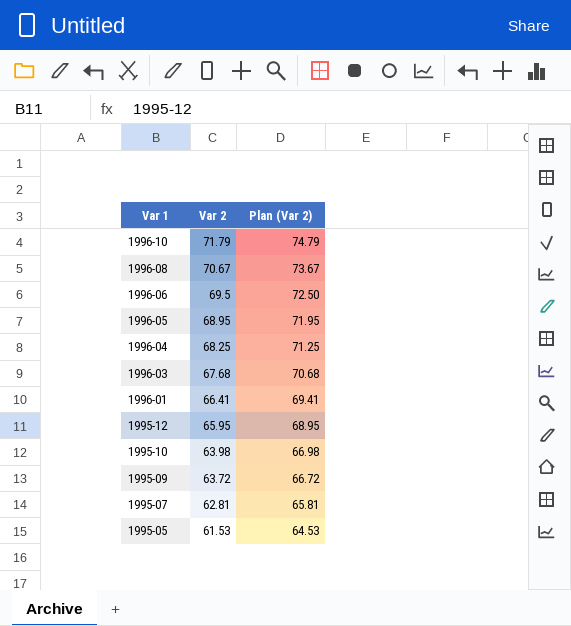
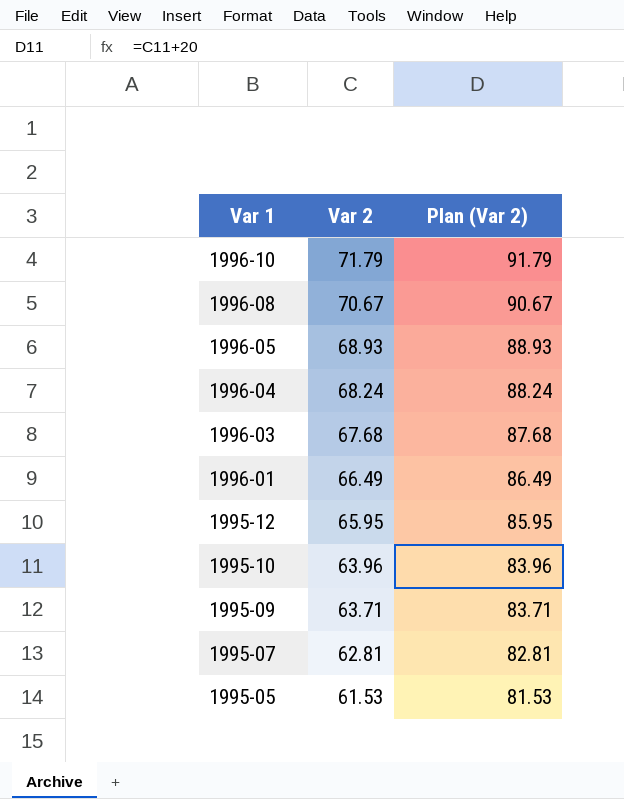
column Plan (Var 2) | formula: [Var 2] + 3 -> [Var 2] + 20
row 1996-06: 69.5 | 72.50 -> none
1996-05 | Var 2: 68.95 -> 68.93
1996-04 | Var 2: 68.25 -> 68.24
1996-01 | Var 2: 66.41 -> 66.49
1995-10 | Var 2: 63.98 -> 63.96
1995-09 | Var 2: 63.72 -> 63.71

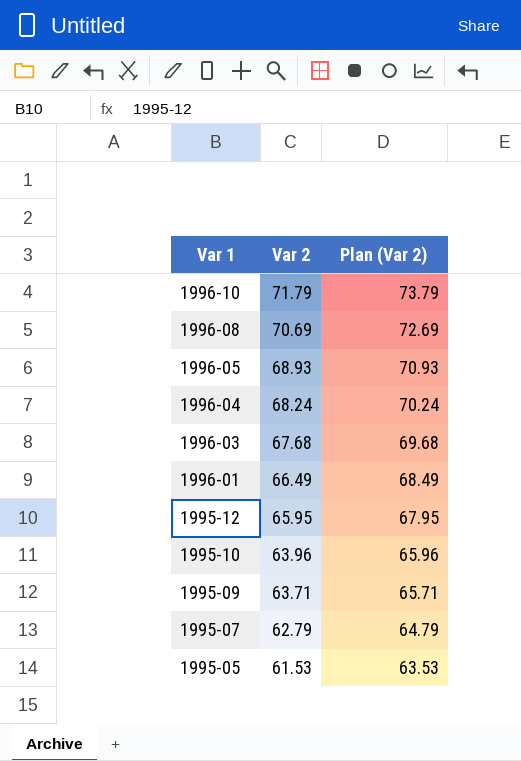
column Plan (Var 2) | formula: [Var 2] + 20 -> [Var 2] + 2
1996-08 | Var 2: 70.67 -> 70.69
1995-07 | Var 2: 62.81 -> 62.79

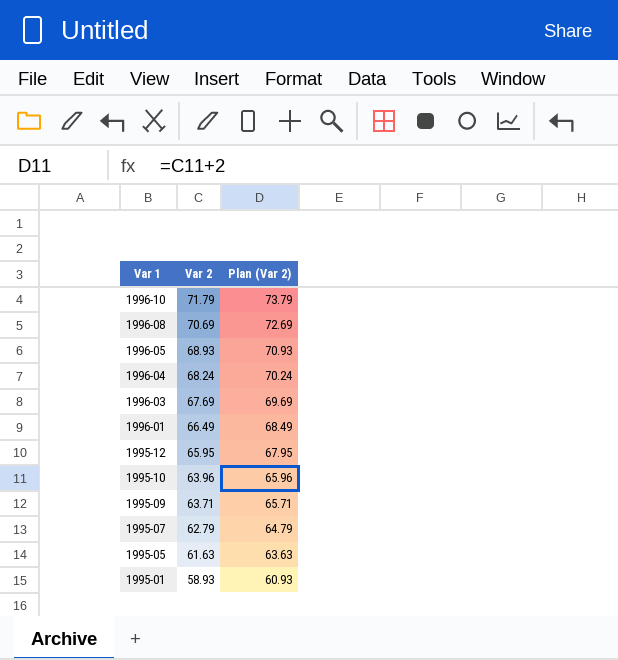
1996-03 | Var 2: 67.68 -> 67.69
1996-03 | Plan (Var 2): 69.68 -> 69.69
1995-05 | Var 2: 61.53 -> 61.63
1995-05 | Plan (Var 2): 63.53 -> 63.63
row 1995-01: none -> 58.93 | 60.93

